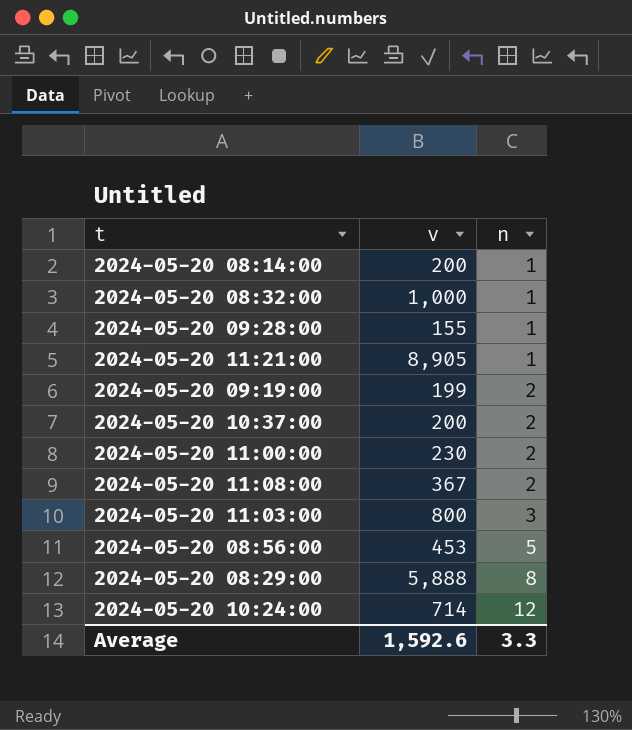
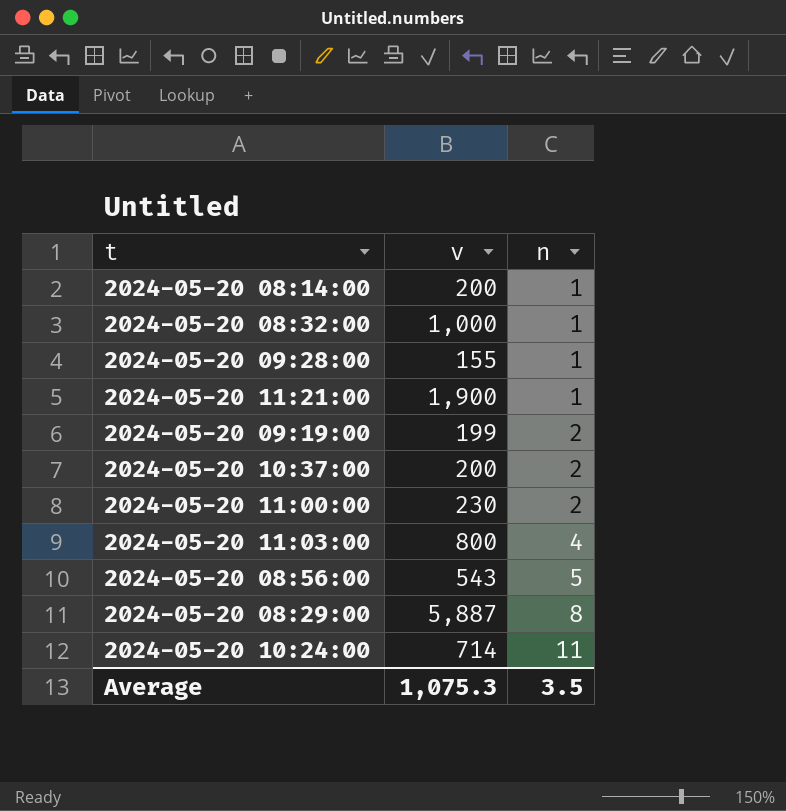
row 2024-05-20 11:08:00: 367 | 2 -> none
2024-05-20 11:21:00 | v: 8,905 -> 1,900
2024-05-20 11:03:00 | n: 3 -> 4
2024-05-20 08:56:00 | v: 453 -> 543
2024-05-20 08:29:00 | v: 5,888 -> 5,887
2024-05-20 10:24:00 | n: 12 -> 11
Average | v: 1,592.6 -> 1,075.3
Average | n: 3.3 -> 3.5

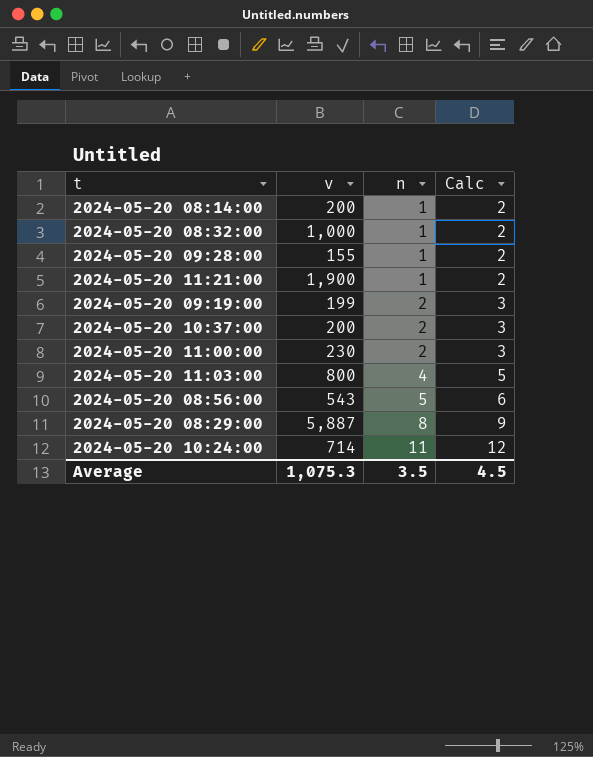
column Calc | formula: none -> [n] + 1

